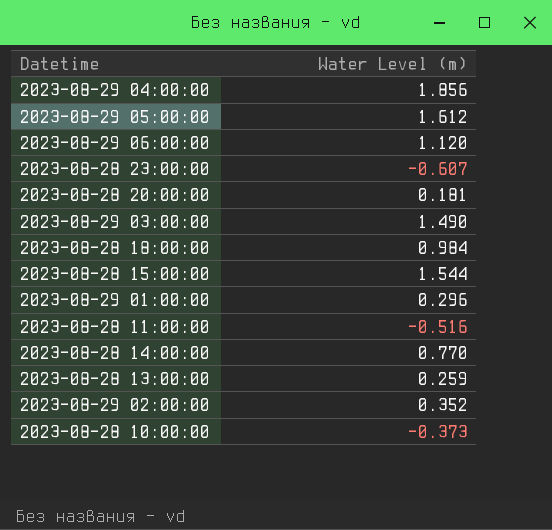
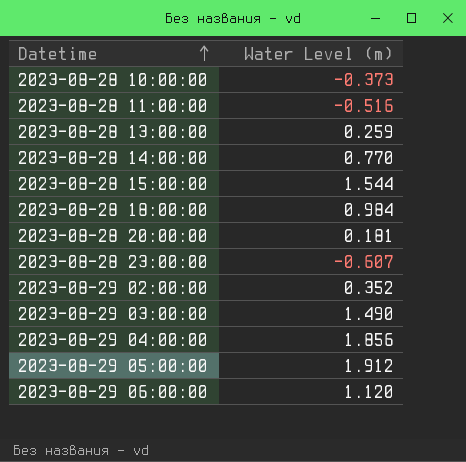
row order: none -> Datetime ascending
row 2023-08-29 01:00:00: 0.296 -> none
2023-08-29 05:00:00 | Water Level (m): 1.612 -> 1.912

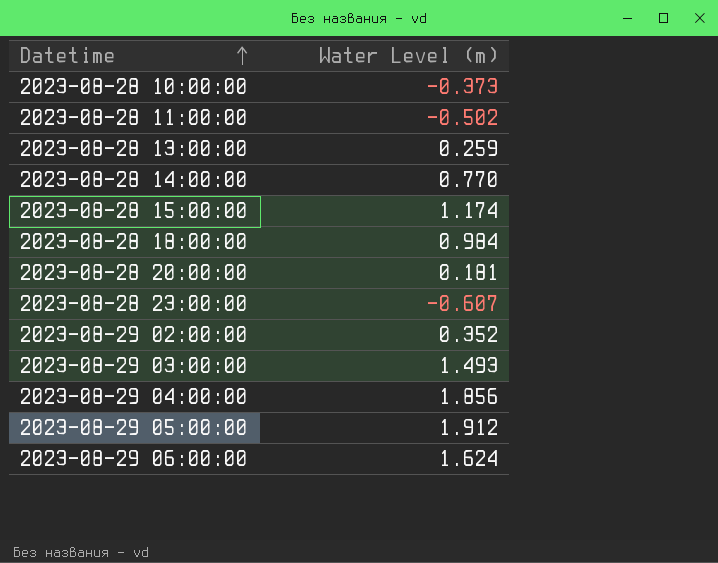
2023-08-28 11:00:00 | Water Level (m): -0.516 -> -0.502
2023-08-28 15:00:00 | Water Level (m): 1.544 -> 1.174
2023-08-29 03:00:00 | Water Level (m): 1.490 -> 1.493
2023-08-29 06:00:00 | Water Level (m): 1.120 -> 1.624

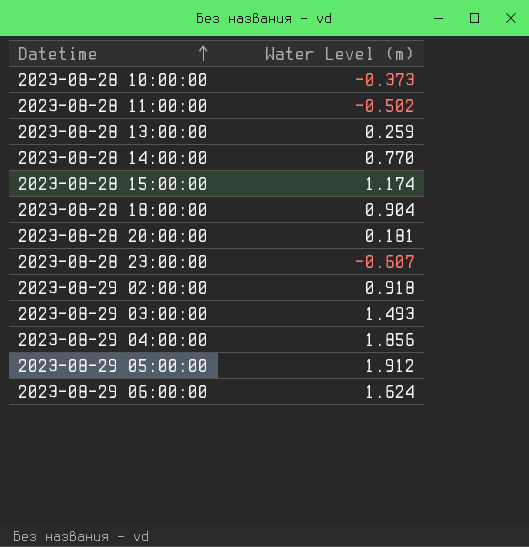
2023-08-28 18:00:00 | Water Level (m): 0.984 -> 0.904
2023-08-29 02:00:00 | Water Level (m): 0.352 -> 0.918

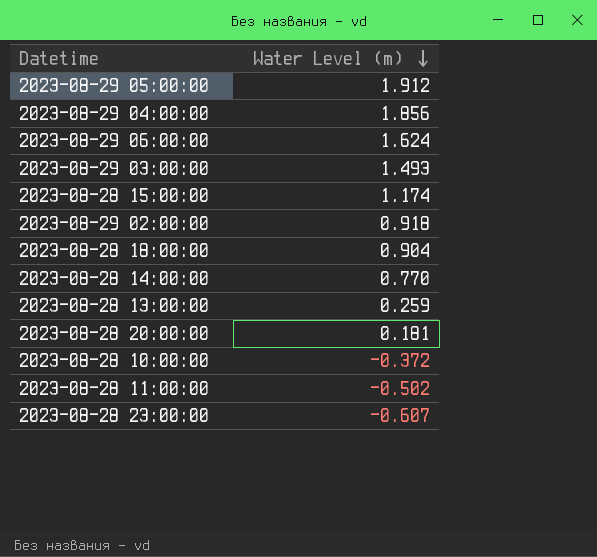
row order: Datetime ascending -> Water Level (m) descending
2023-08-28 10:00:00 | Water Level (m): -0.373 -> -0.372

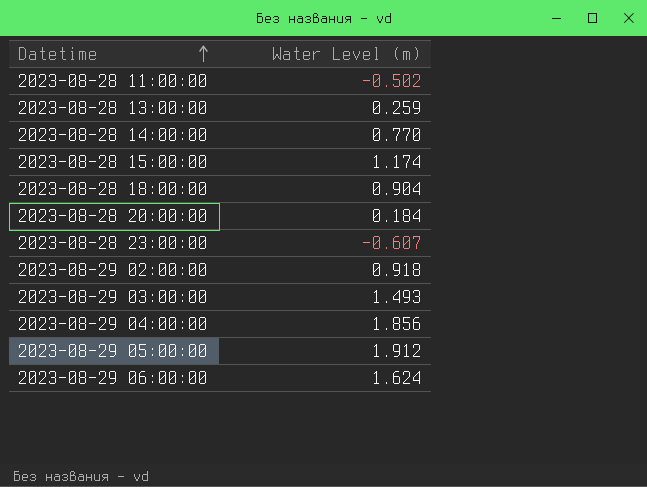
row order: Water Level (m) descending -> Datetime ascending
row 2023-08-28 10:00:00: -0.372 -> none
2023-08-28 20:00:00 | Water Level (m): 0.181 -> 0.184

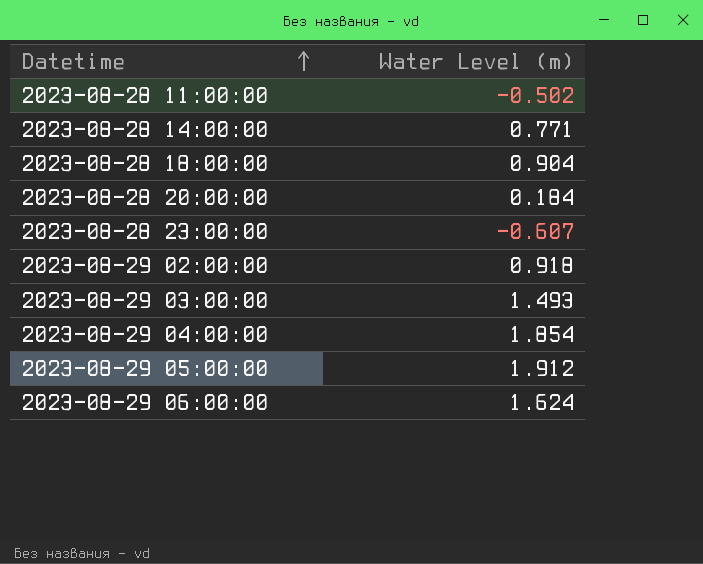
row 2023-08-28 13:00:00: 0.259 -> none
row 2023-08-28 15:00:00: 1.174 -> none
2023-08-28 14:00:00 | Water Level (m): 0.770 -> 0.771
2023-08-29 04:00:00 | Water Level (m): 1.856 -> 1.854

